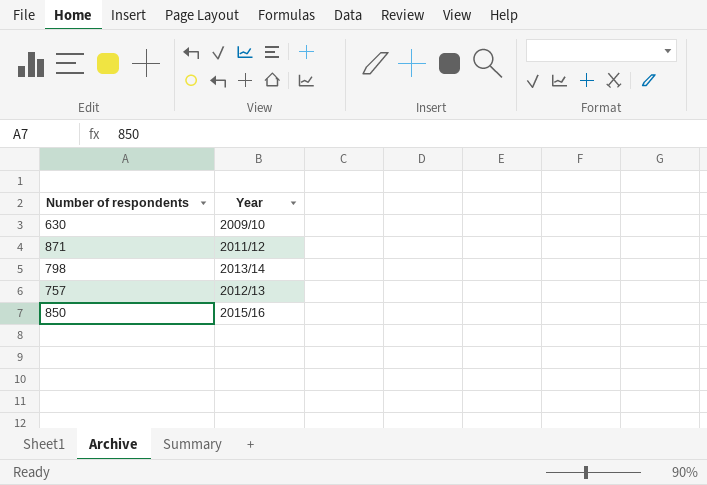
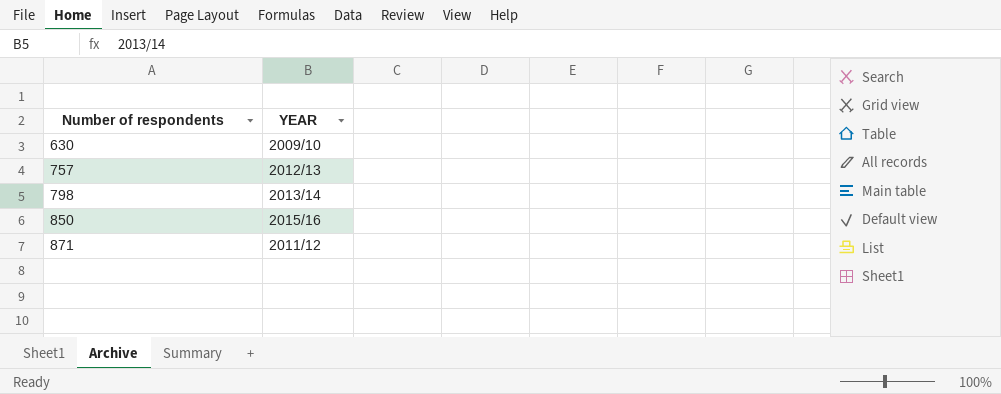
row order: none -> Number of respondents ascending
column name: Year -> YEAR

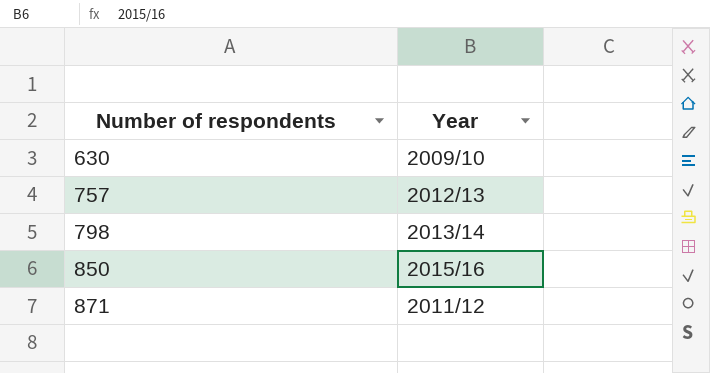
column name: YEAR -> Year

